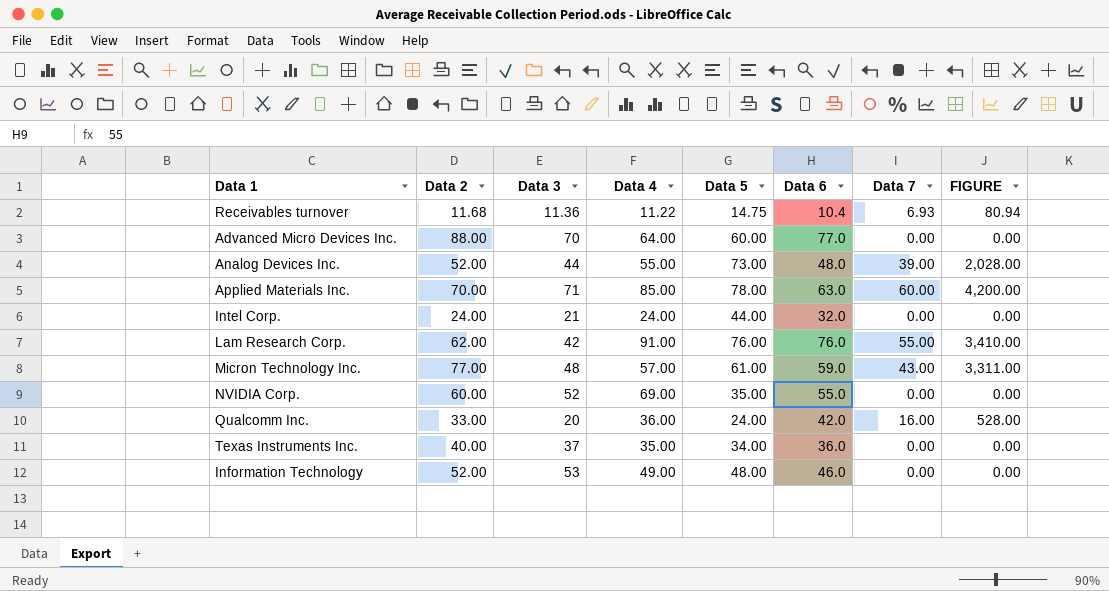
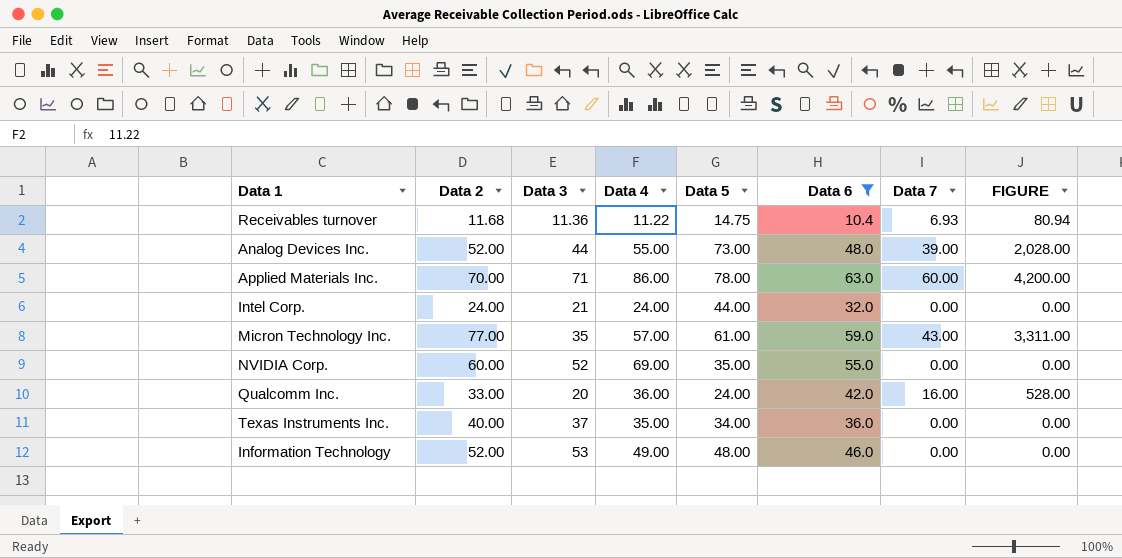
filter: none -> Data 6 <= 63.0
Applied Materials Inc. | Data 4: 85.00 -> 86.00
Micron Technology Inc. | Data 3: 48 -> 35

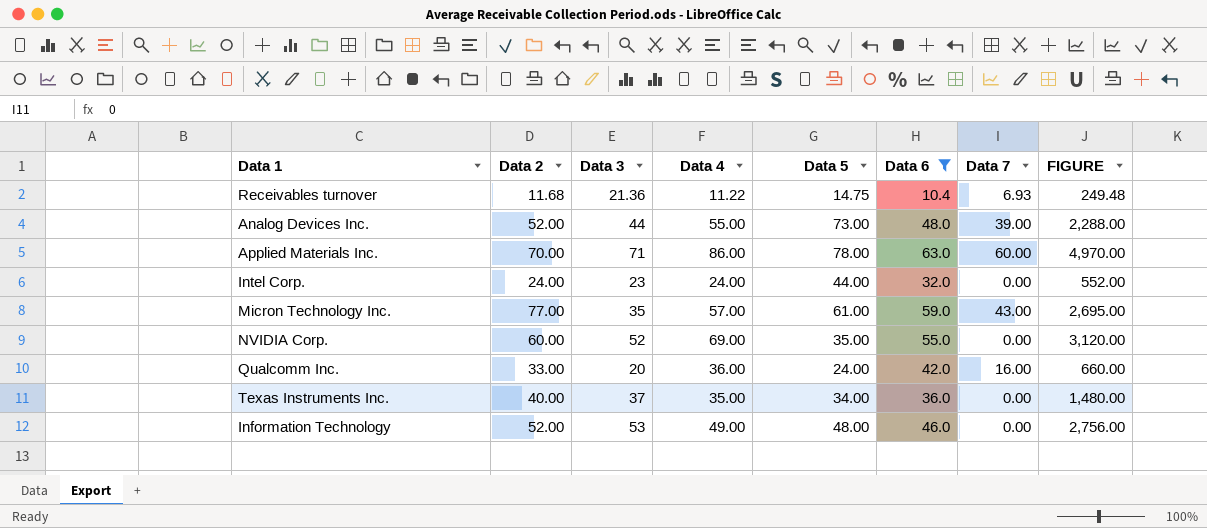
column FIGURE | formula: [Data 2] * [Data 7] -> [Data 2] * [Data 3]
Receivables turnover | Data 3: 11.36 -> 21.36
Intel Corp. | Data 3: 21 -> 23

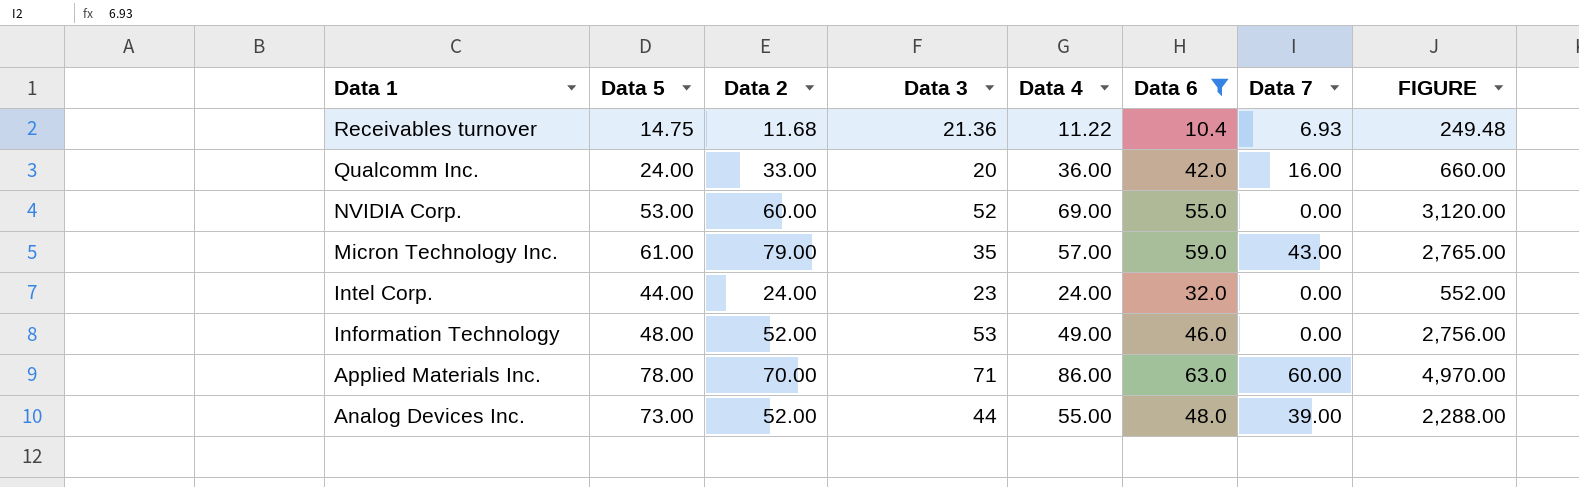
row order: none -> Data 1 descending
column Data 5 | position: 5 -> 2
row Texas Instruments Inc.: 40.00 | 37 | 35.00 | 34.00 | 36.0 | 0.00 | 1,480.00 -> none
NVIDIA Corp. | Data 5: 35.00 -> 53.00
Micron Technology Inc. | Data 2: 77.00 -> 79.00
Micron Technology Inc. | FIGURE: 2,695.00 -> 2,765.00

